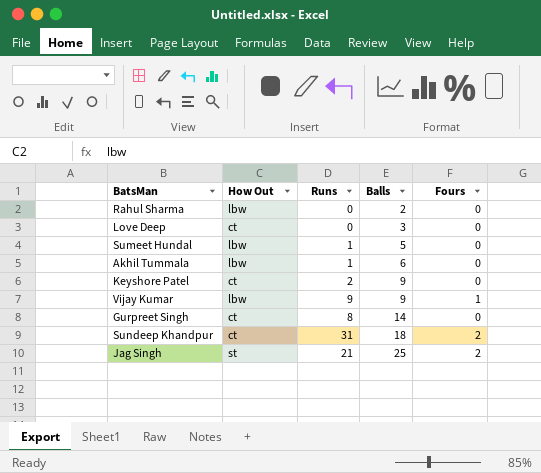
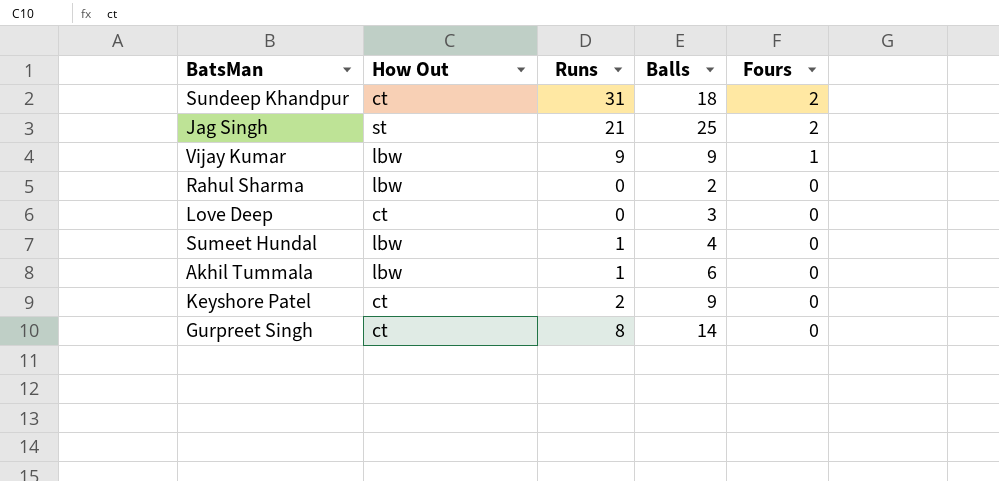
row order: Balls ascending -> Fours descending
Sumeet Hundal | Balls: 5 -> 4

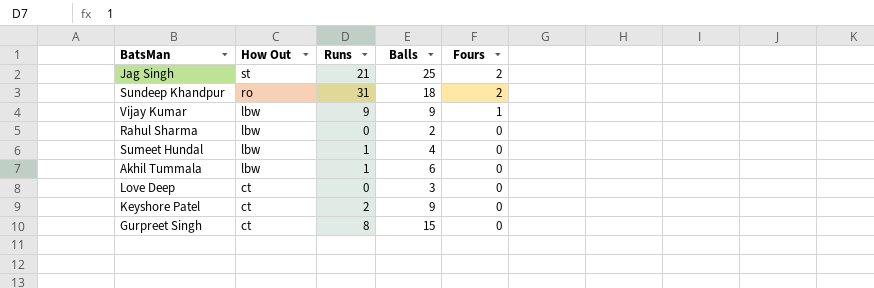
row order: Fours descending -> How Out descending
Sundeep Khandpur | How Out: ct -> ro
Gurpreet Singh | Balls: 14 -> 15

